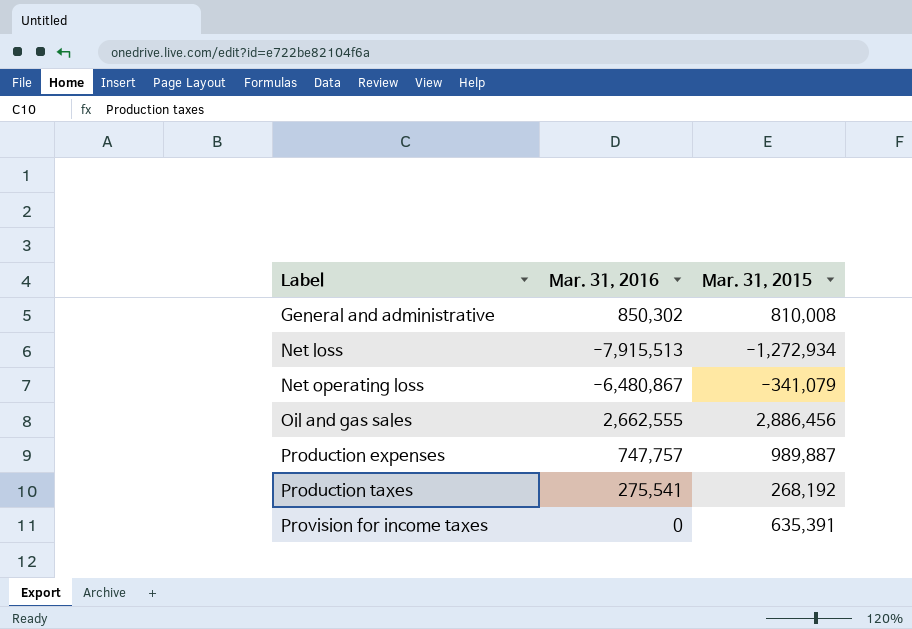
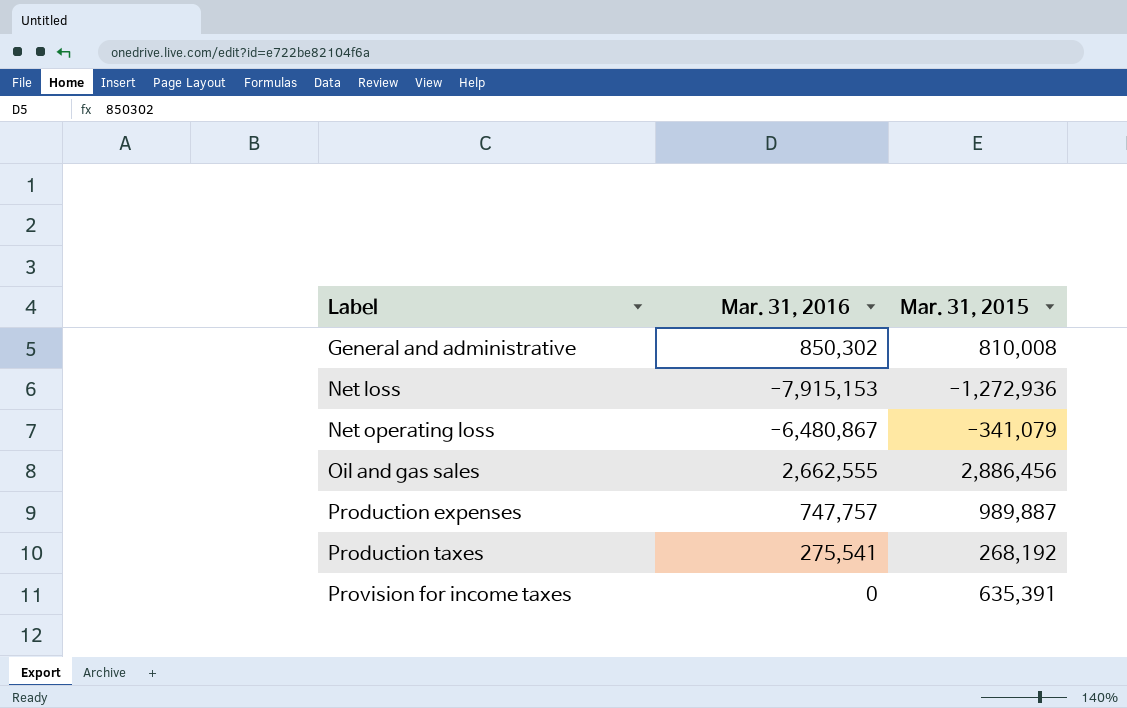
Net loss | Mar. 31, 2016: -7,915,513 -> -7,915,153
Net loss | Mar. 31, 2015: -1,272,934 -> -1,272,936

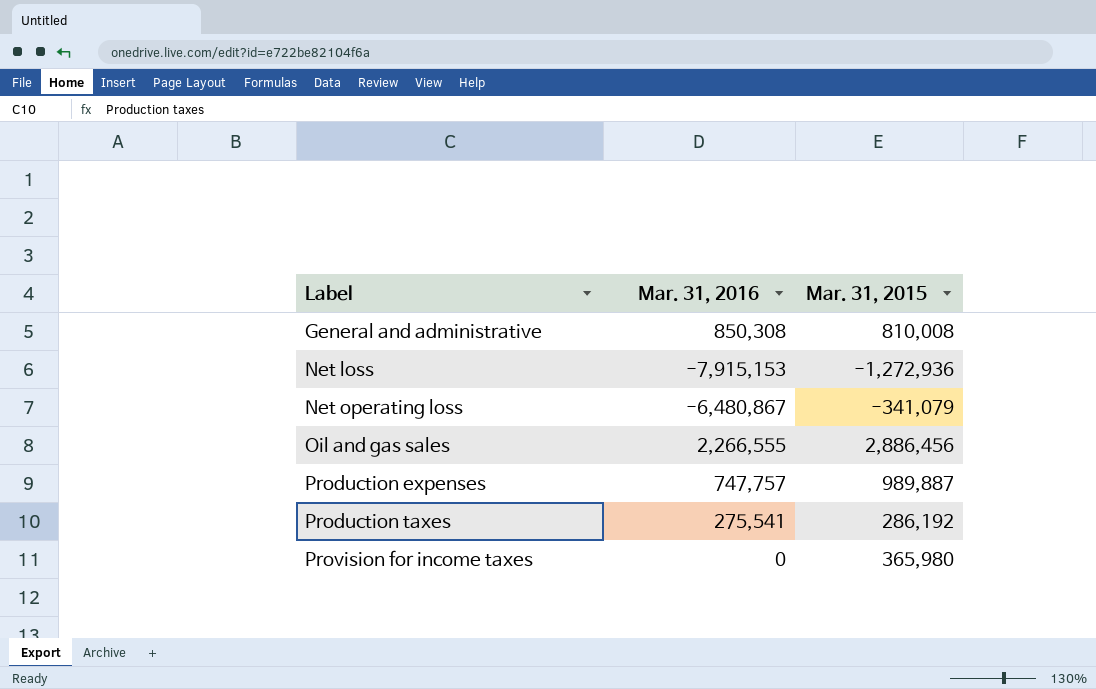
General and administrative | Mar. 31, 2016: 850,302 -> 850,308
Oil and gas sales | Mar. 31, 2016: 2,662,555 -> 2,266,555
Production taxes | Mar. 31, 2015: 268,192 -> 286,192
Provision for income taxes | Mar. 31, 2015: 635,391 -> 365,980

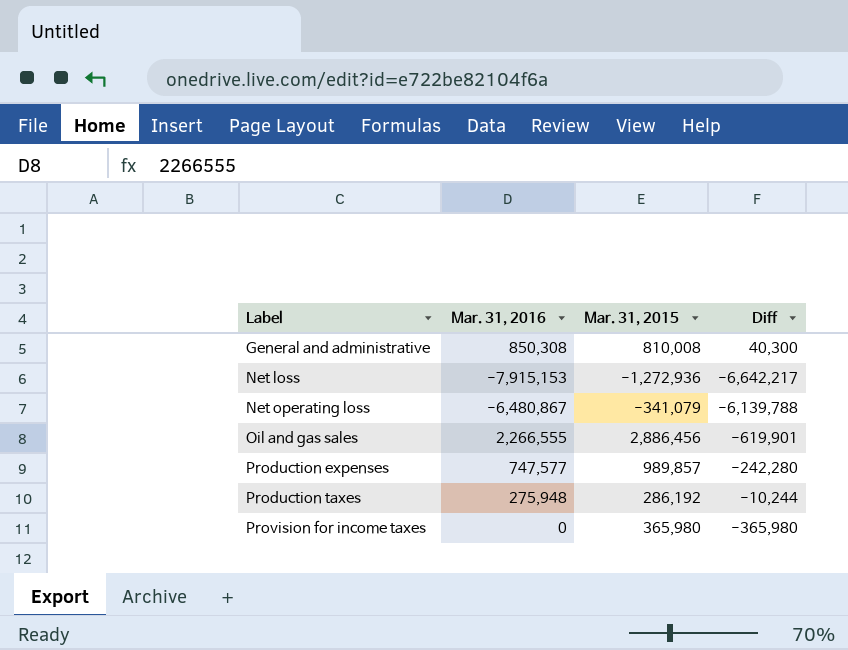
column Diff | formula: none -> [Mar. 31, 2016] - [Mar. 31, 2015]
Production expenses | Mar. 31, 2016: 747,757 -> 747,577
Production expenses | Mar. 31, 2015: 989,887 -> 989,857
Production taxes | Mar. 31, 2016: 275,541 -> 275,948

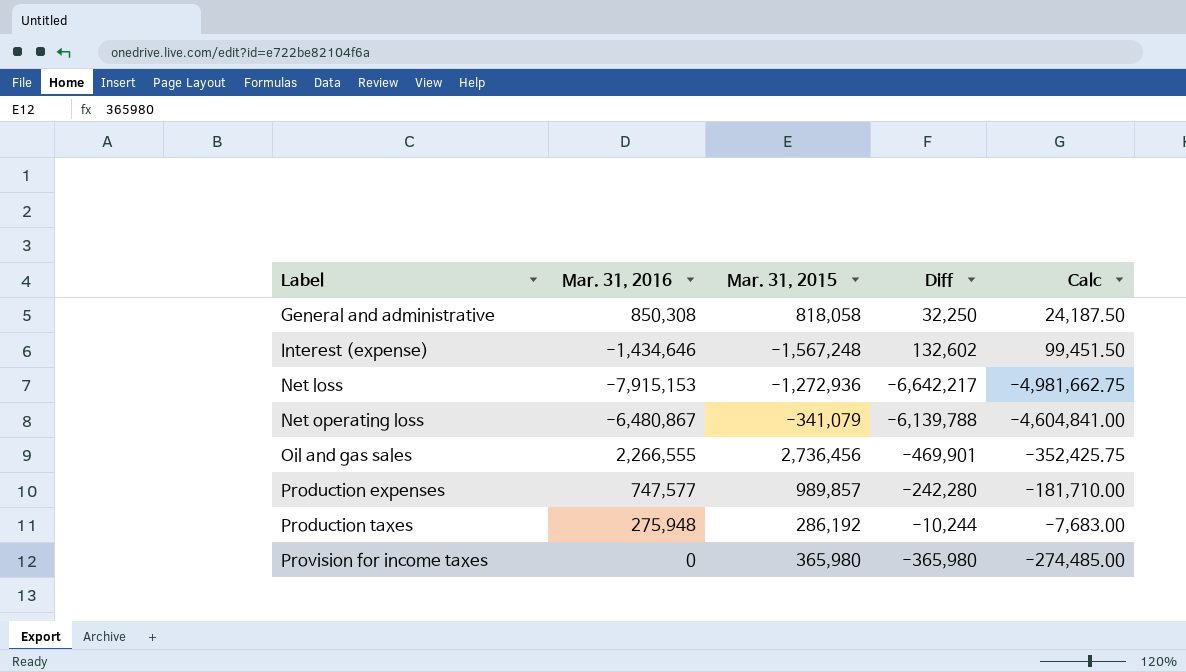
column Calc | formula: none -> [Diff] * 0.75
General and administrative | Mar. 31, 2015: 810,008 -> 818,058
General and administrative | Diff: 40,300 -> 32,250
row Interest (expense): none -> -1,434,646 | -1,567,248 | 132,602 | 99,451.50
Oil and gas sales | Mar. 31, 2015: 2,886,456 -> 2,736,456
Oil and gas sales | Diff: -619,901 -> -469,901

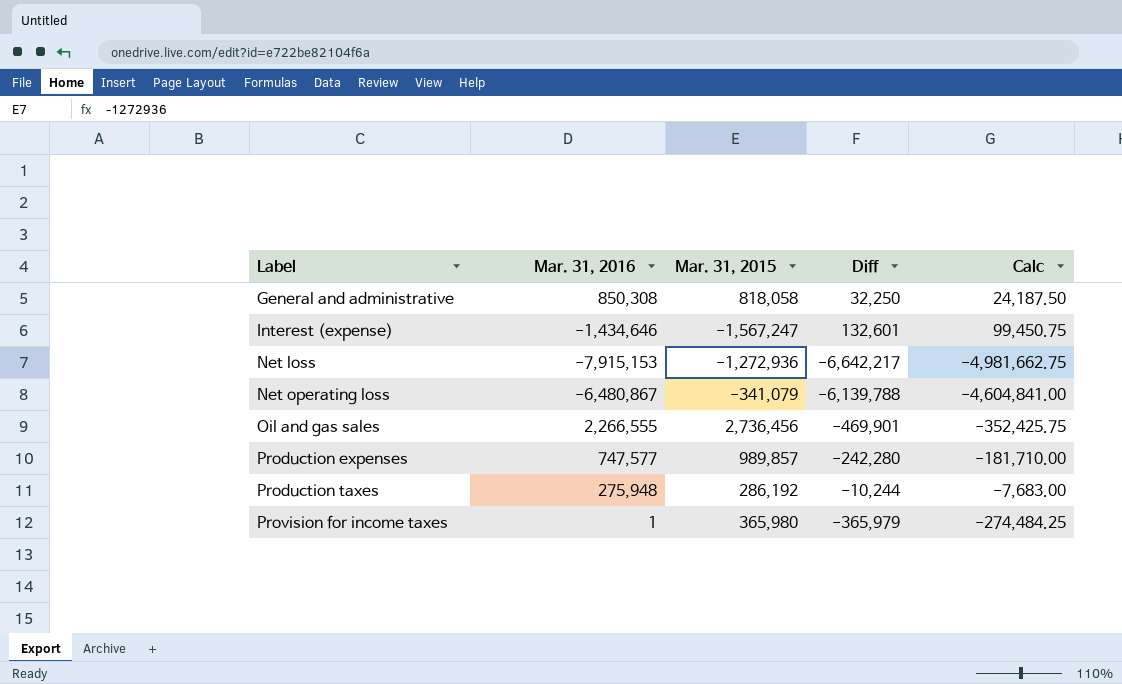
Interest (expense) | Mar. 31, 2015: -1,567,248 -> -1,567,247
Interest (expense) | Diff: 132,602 -> 132,601
Interest (expense) | Calc: 99,451.50 -> 99,450.75
Provision for income taxes | Mar. 31, 2016: 0 -> 1
Provision for income taxes | Diff: -365,980 -> -365,979
Provision for income taxes | Calc: -274,485.00 -> -274,484.25

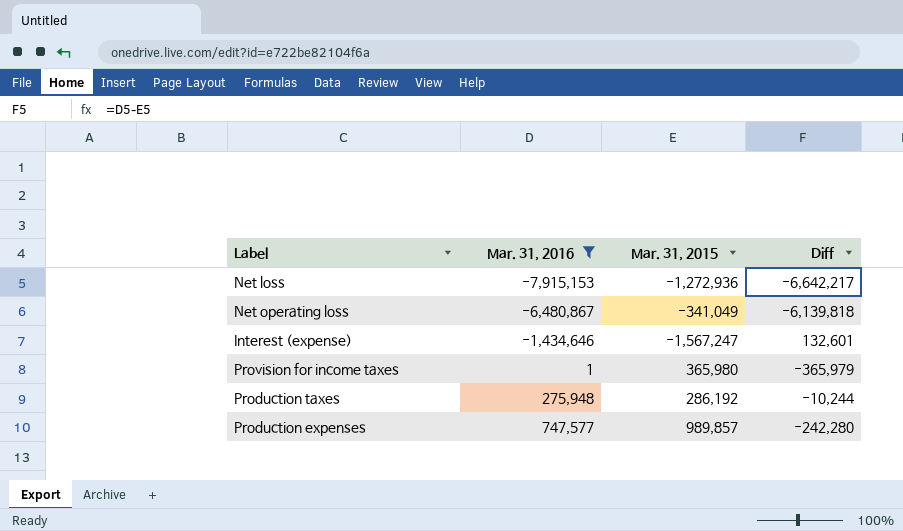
filter: none -> Mar. 31, 2016 <= 747,577
row order: Label ascending -> Mar. 31, 2016 ascending
column Calc | formula: [Diff] * 0.75 -> none
Net operating loss | Mar. 31, 2015: -341,079 -> -341,049
Net operating loss | Diff: -6,139,788 -> -6,139,818

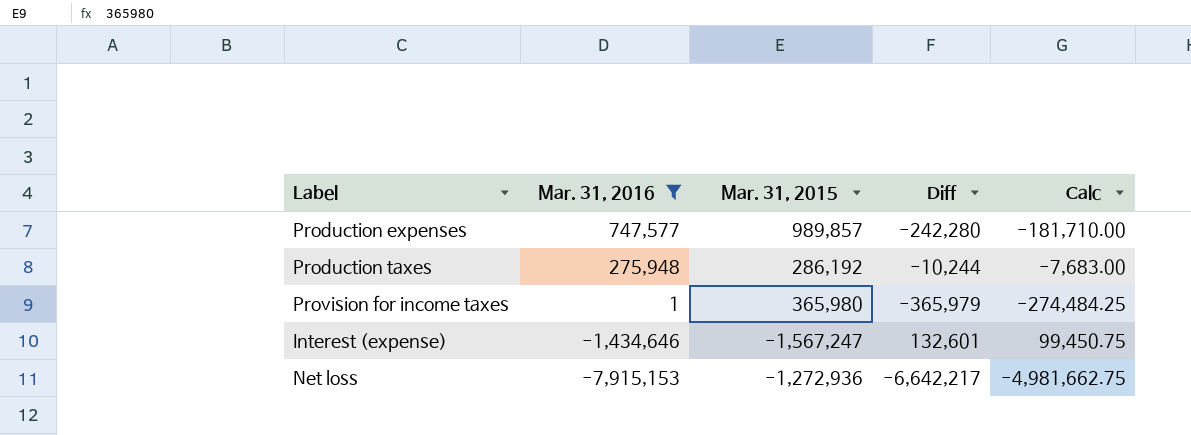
row order: Mar. 31, 2016 ascending -> Mar. 31, 2016 descending
column Calc | formula: none -> [Diff] * 0.75
row Net operating loss: -6,480,867 | -341,049 | -6,139,818 -> none

